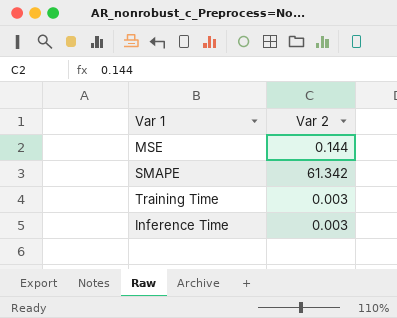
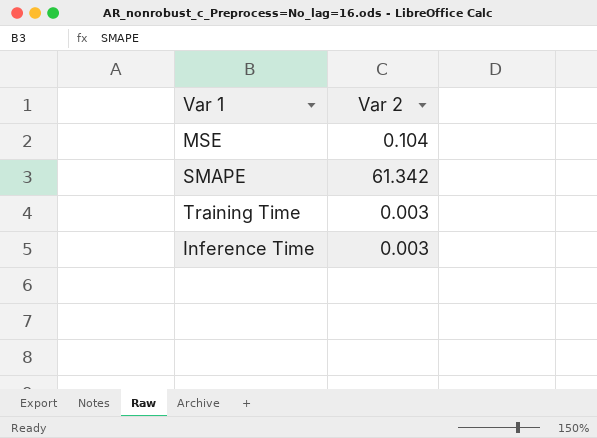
MSE | Var 2: 0.144 -> 0.104

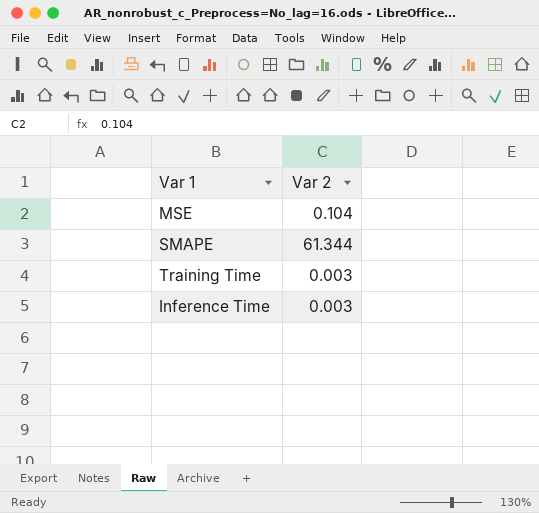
SMAPE | Var 2: 61.342 -> 61.344

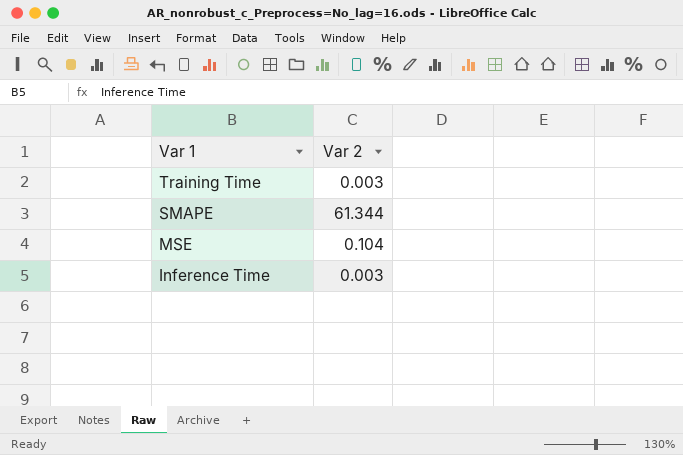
row order: none -> Var 1 descending

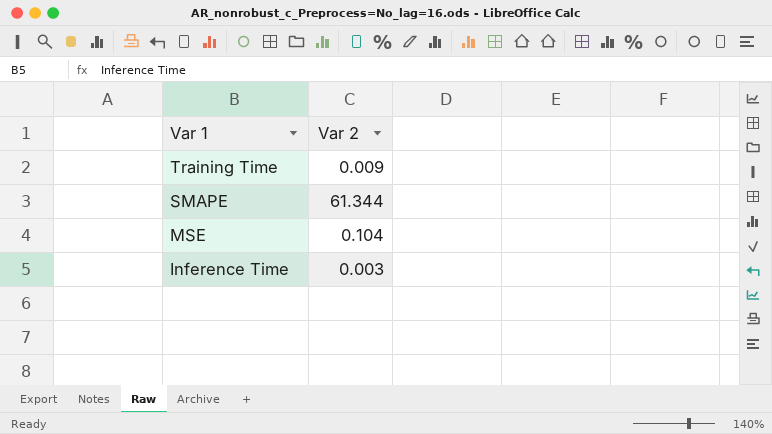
Training Time | Var 2: 0.003 -> 0.009

